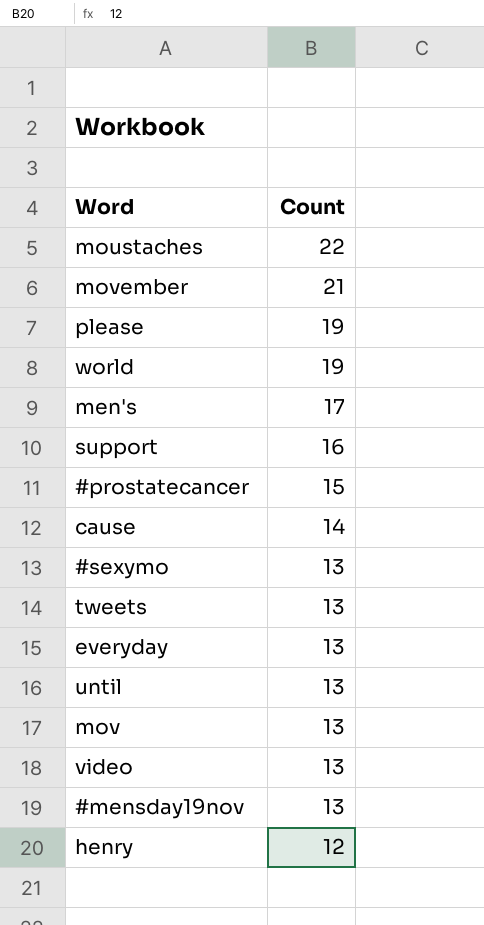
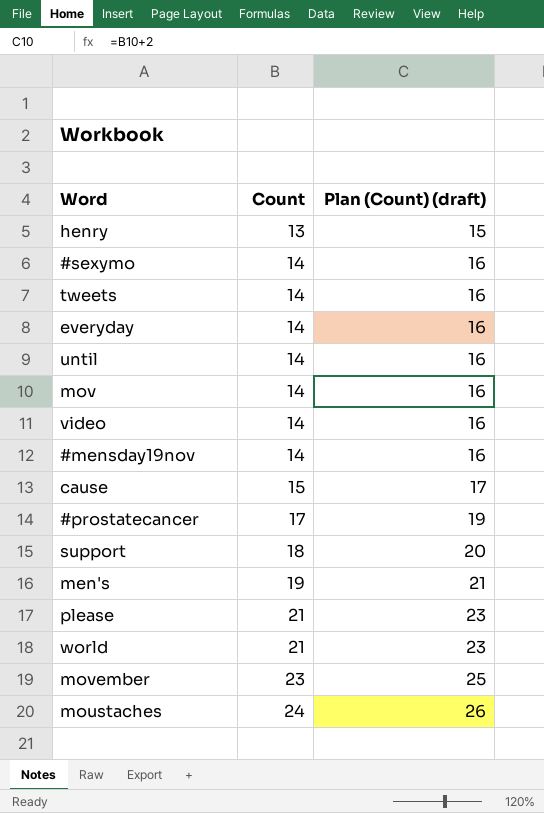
row order: Count descending -> Count ascending
column Plan (Count) (draft) | formula: none -> [Count] + 2
henry | Count: 12 -> 13
#sexymo | Count: 13 -> 14
tweets | Count: 13 -> 14
everyday | Count: 13 -> 14
until | Count: 13 -> 14
mov | Count: 13 -> 14
video | Count: 13 -> 14
#mensday19nov | Count: 13 -> 14
cause | Count: 14 -> 15
#prostatecancer | Count: 15 -> 17
support | Count: 16 -> 18
men's | Count: 17 -> 19
please | Count: 19 -> 21
world | Count: 19 -> 21
movember | Count: 21 -> 23
moustaches | Count: 22 -> 24

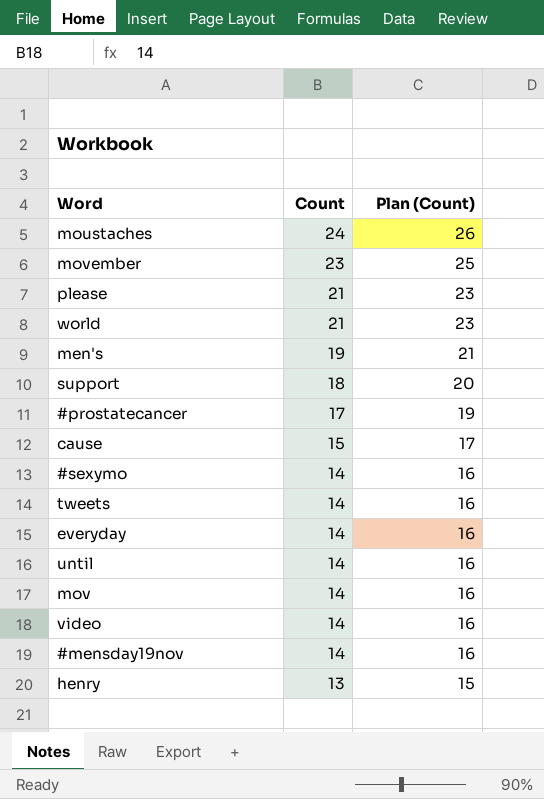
row order: Count ascending -> Count descending
column name: Plan (Count) (draft) -> Plan (Count)

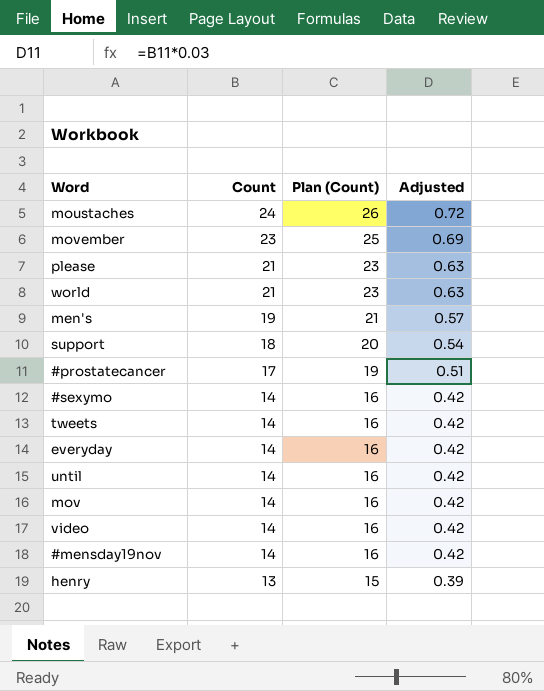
column Adjusted | formula: none -> [Count] * 0.03
row cause: 15 | 17 -> none

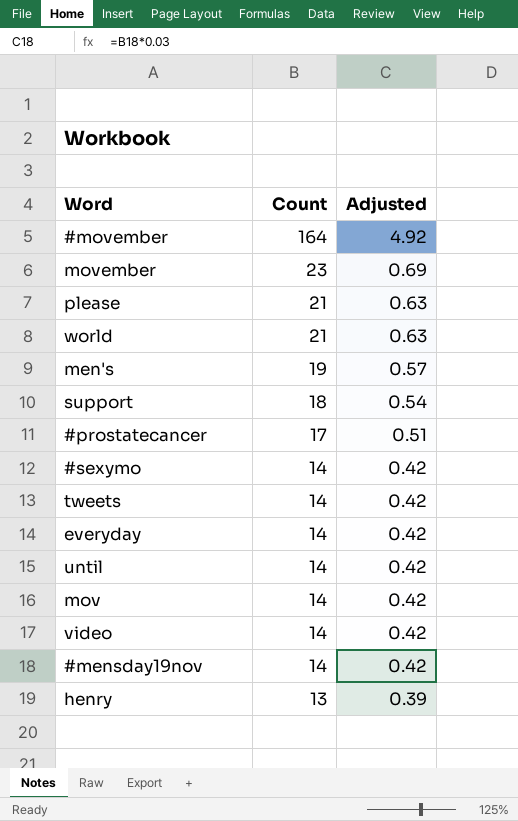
column Plan (Count) | formula: [Count] + 2 -> none
row moustaches: 24 | 26 | 0.72 -> none
row #movember: none -> 164 | 4.92

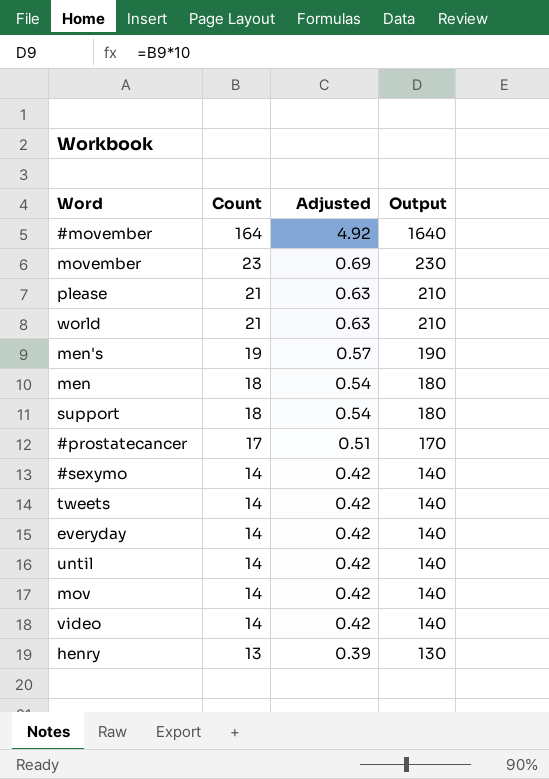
column Output | formula: none -> [Count] * 10
row #mensday19nov: 14 | 0.42 -> none
row men: none -> 18 | 0.54 | 180

